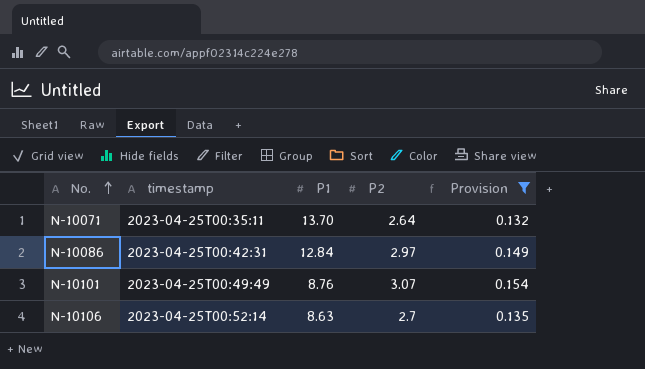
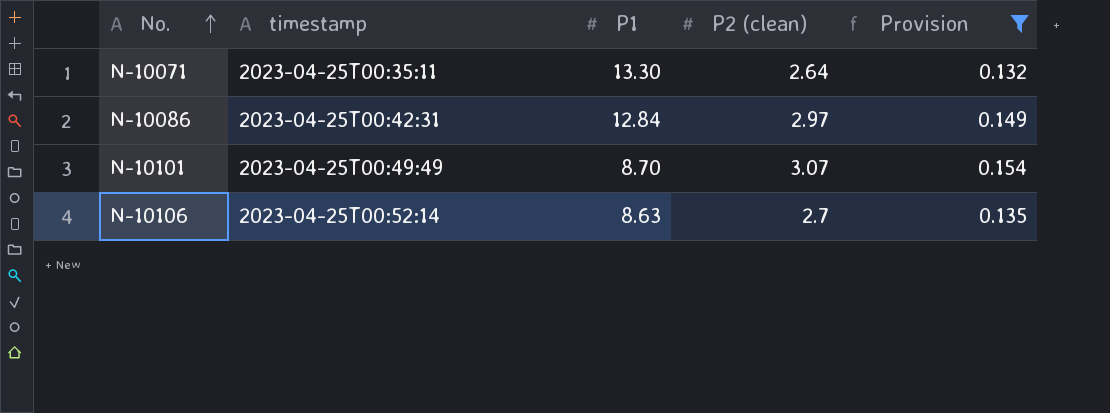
column name: P2 -> P2 (clean)
N-10071 | P1: 13.70 -> 13.30
N-10101 | P1: 8.76 -> 8.70

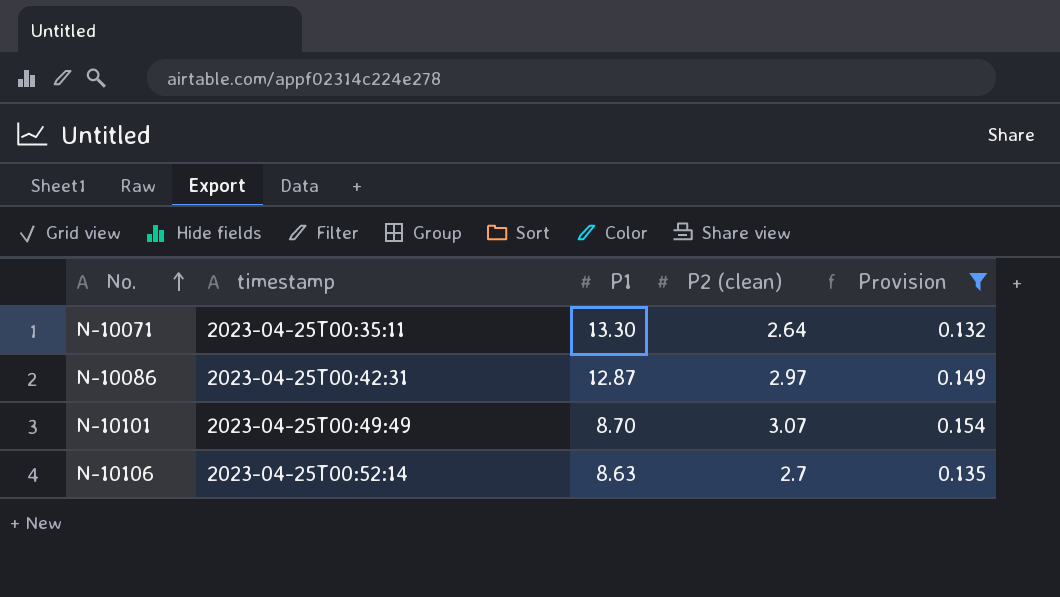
N-10086 | P1: 12.84 -> 12.87

